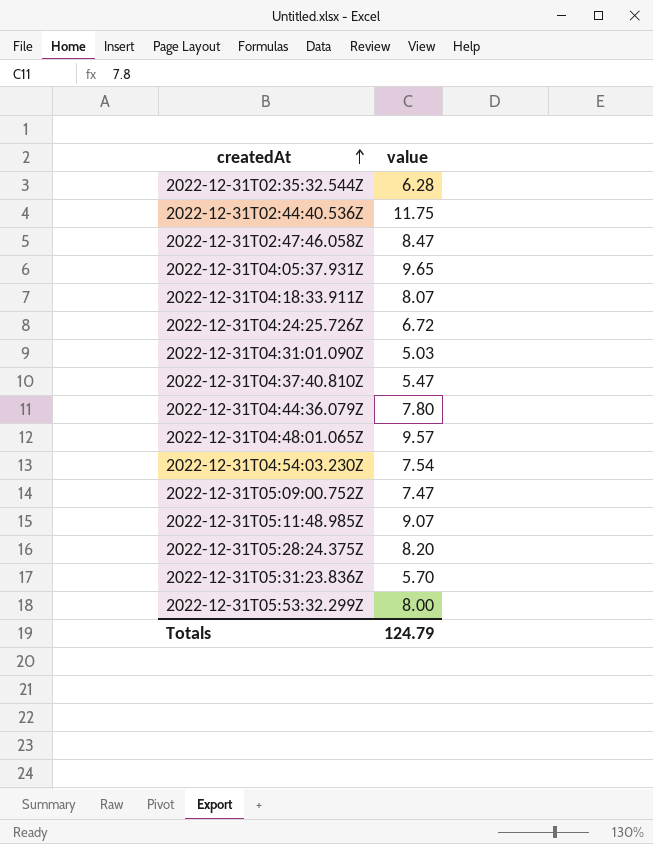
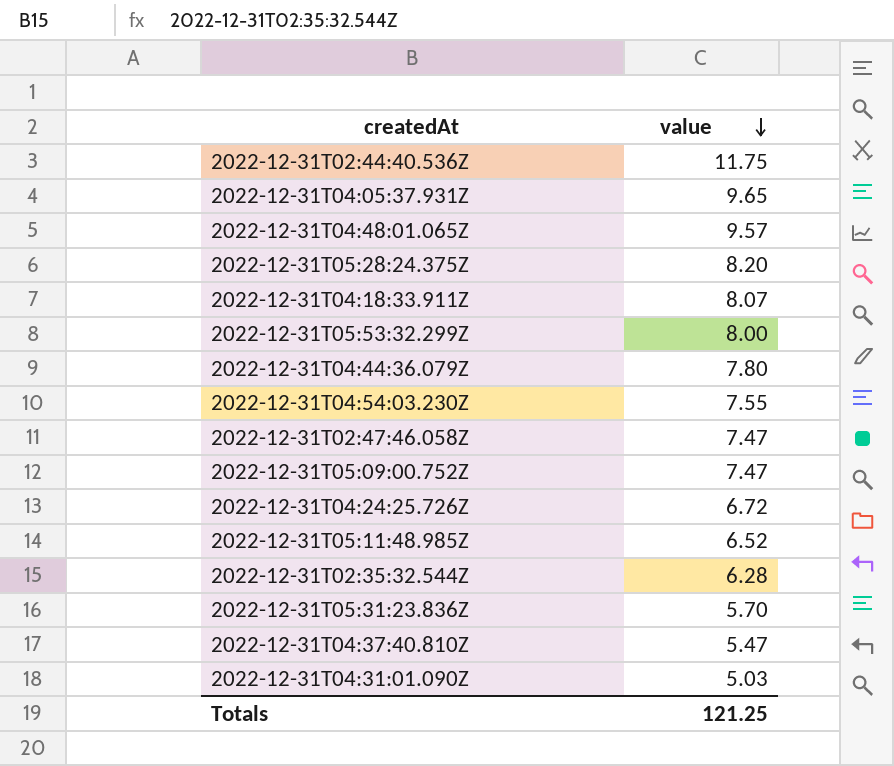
row order: createdAt ascending -> value descending
2022-12-31T04:54:03.230Z | value: 7.54 -> 7.55
2022-12-31T02:47:46.058Z | value: 8.47 -> 7.47
2022-12-31T05:11:48.985Z | value: 9.07 -> 6.52
Totals | value: 124.79 -> 121.25

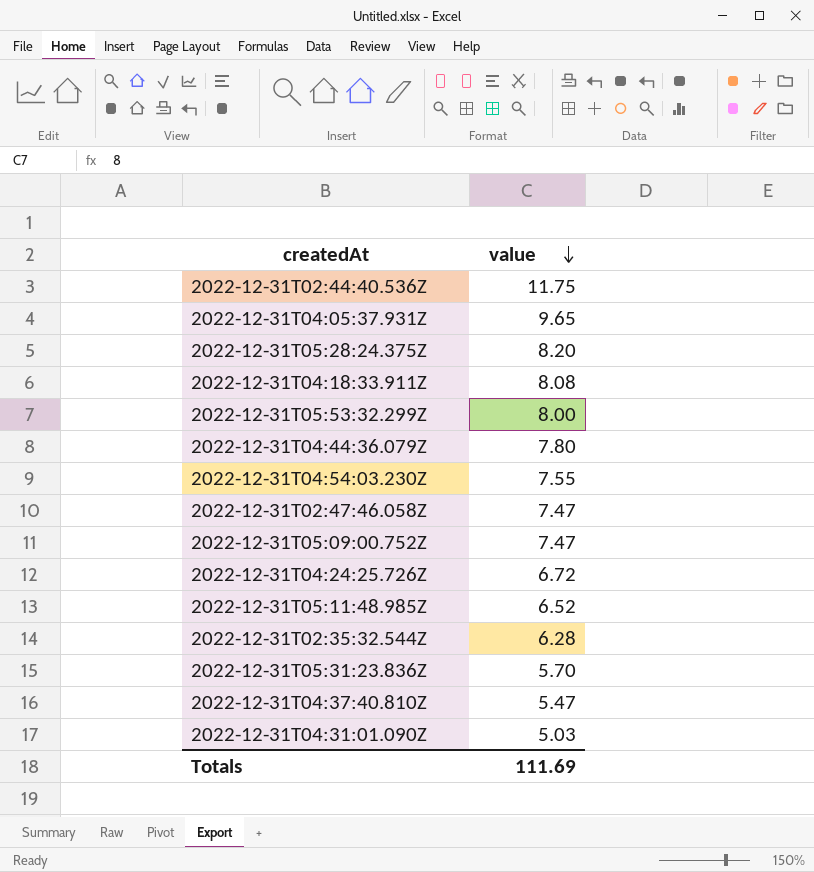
row 2022-12-31T04:48:01.065Z: 9.57 -> none
2022-12-31T04:18:33.911Z | value: 8.07 -> 8.08
Totals | value: 121.25 -> 111.69

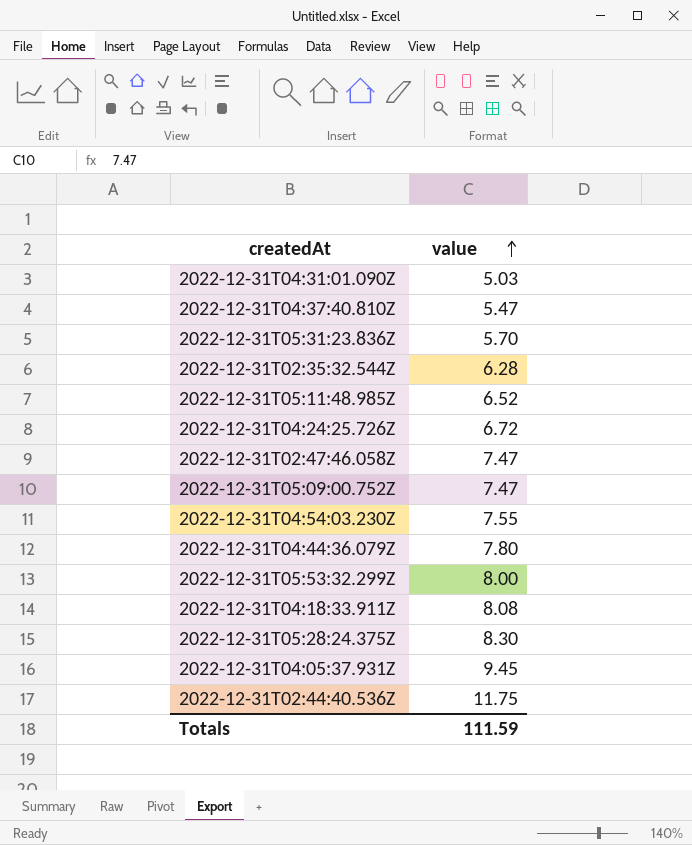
row order: value descending -> value ascending
2022-12-31T05:28:24.375Z | value: 8.20 -> 8.30
2022-12-31T04:05:37.931Z | value: 9.65 -> 9.45
Totals | value: 111.69 -> 111.59

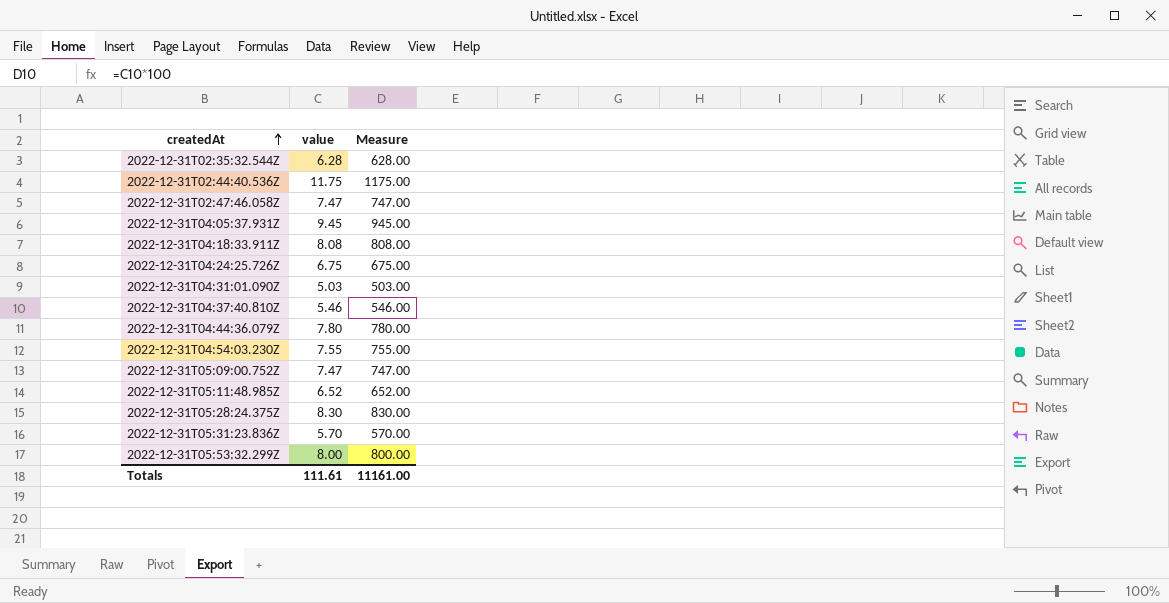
row order: value ascending -> createdAt ascending
column Measure | formula: none -> [value] * 100
2022-12-31T04:24:25.726Z | value: 6.72 -> 6.75
2022-12-31T04:37:40.810Z | value: 5.47 -> 5.46
Totals | value: 111.59 -> 111.61

